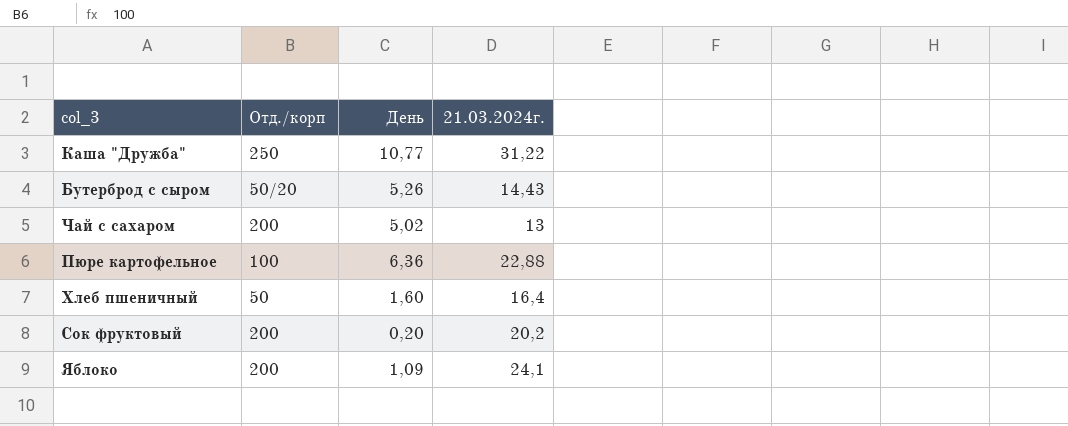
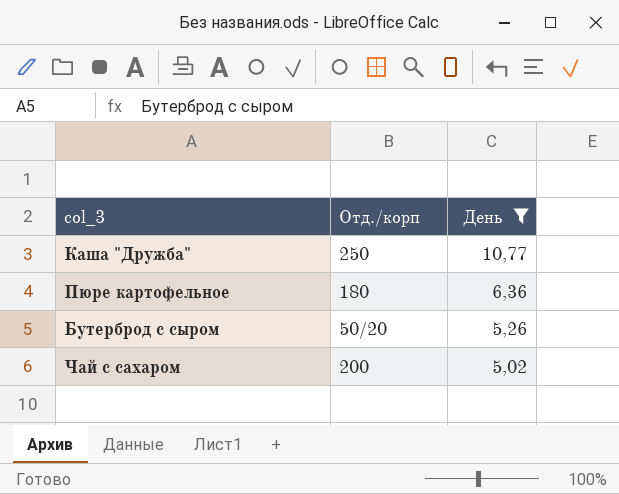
filter: none -> День >= 5,02
row order: none -> День descending
column 21.03.2024г. | position: 4 -> none
Пюре картофельное | Отд./корп: 100 -> 180

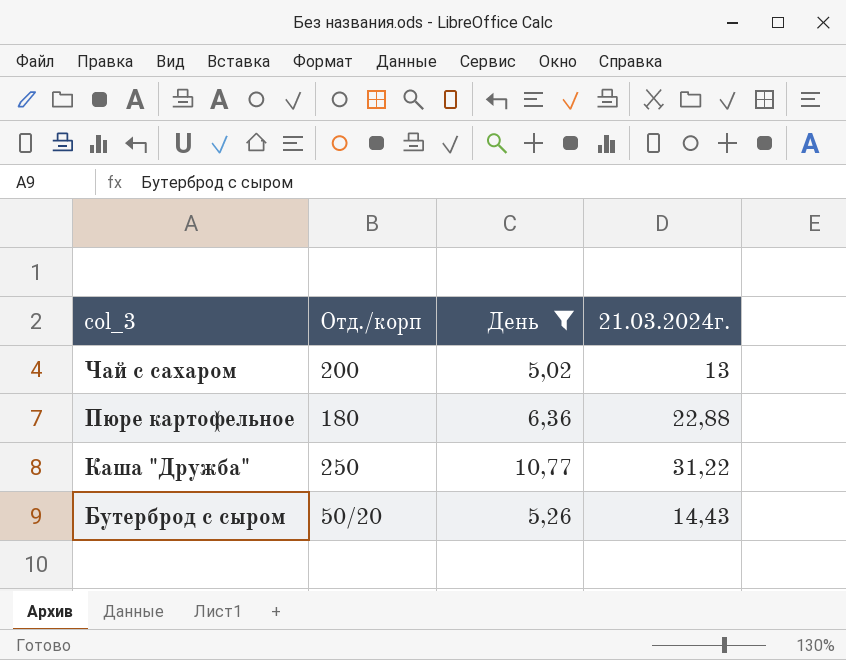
row order: День descending -> col_3 descending
column 21.03.2024г. | position: none -> 4

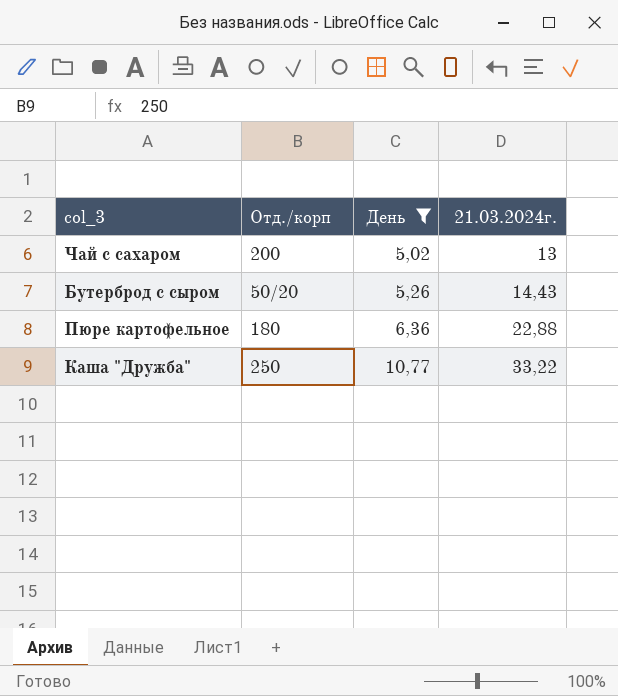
row order: col_3 descending -> День ascending
Каша "Дружба" | 21.03.2024г.: 31,22 -> 33,22

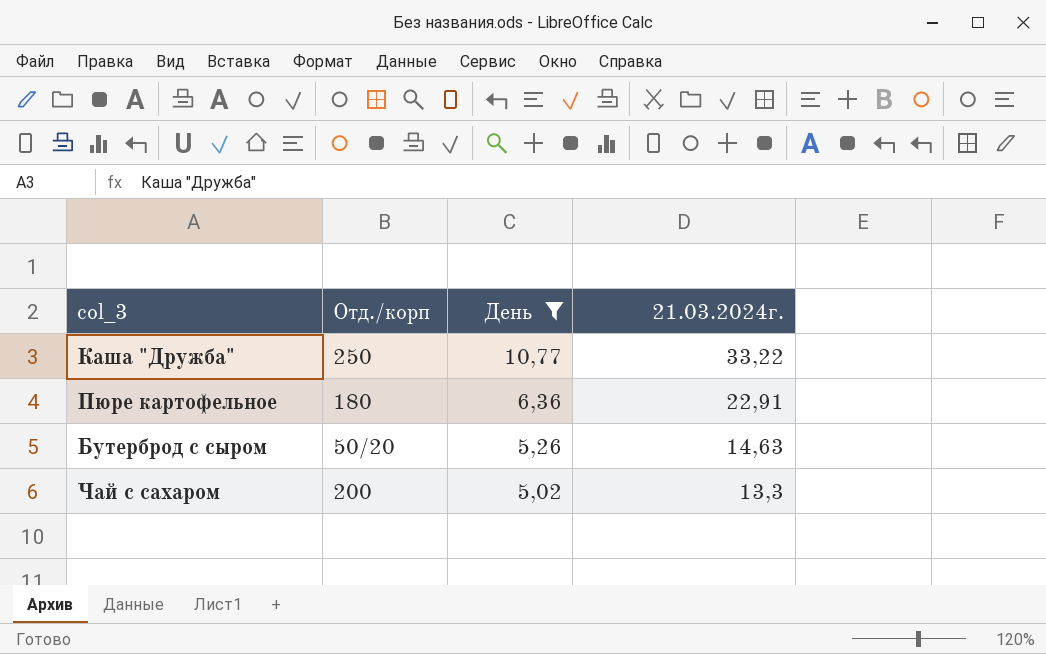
row order: День ascending -> День descending
Пюре картофельное | 21.03.2024г.: 22,88 -> 22,91
Бутерброд с сыром | 21.03.2024г.: 14,43 -> 14,63
Чай с сахаром | 21.03.2024г.: 13 -> 13,3

